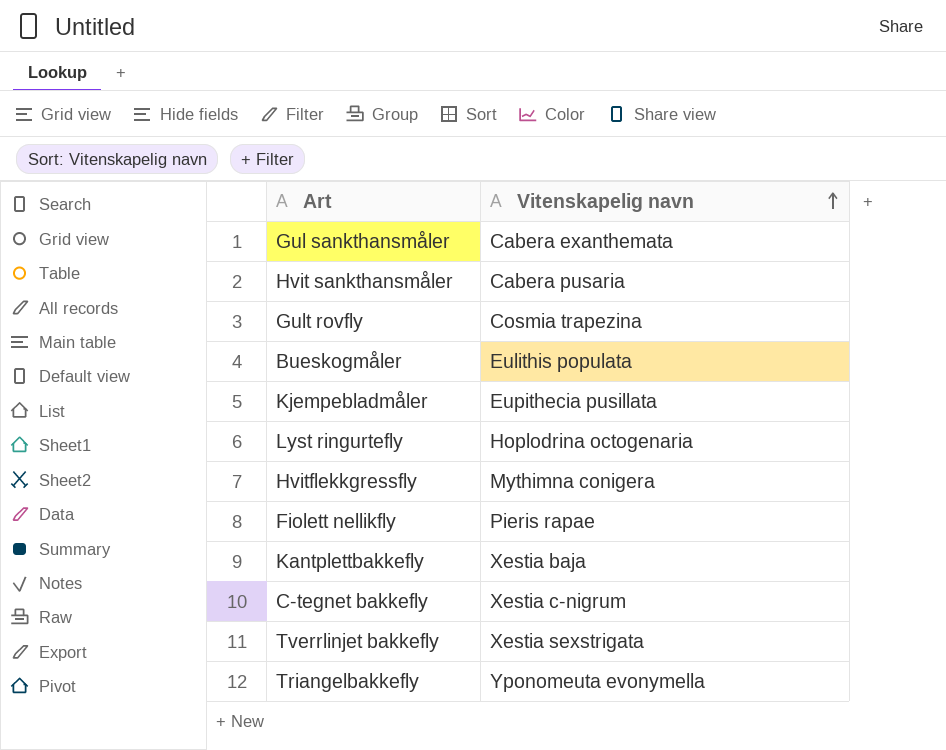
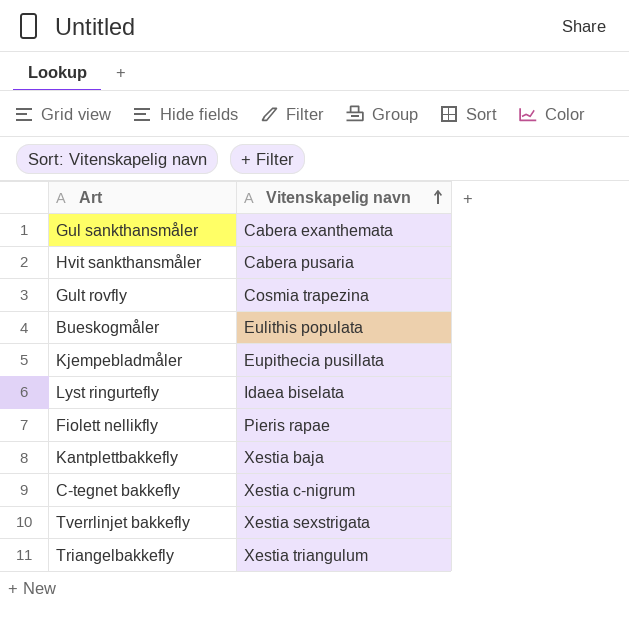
row Hvitflekkgressfly: Mythimna conigera -> none
Lyst ringurtefly | Vitenskapelig navn: Hoplodrina octogenaria -> Idaea biselata
Triangelbakkefly | Vitenskapelig navn: Yponomeuta evonymella -> Xestia triangulum

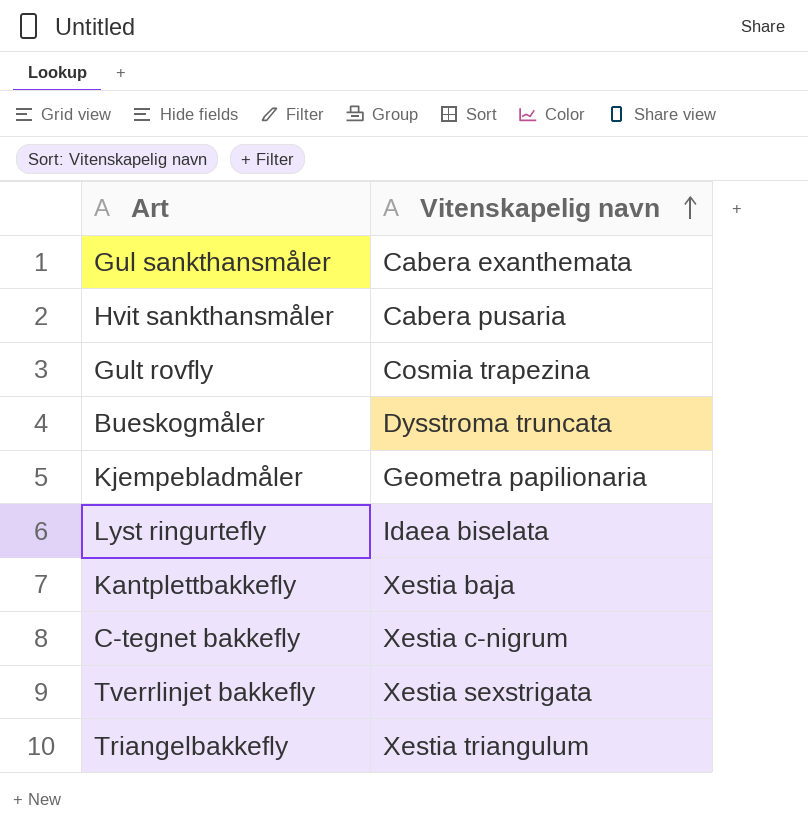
row Fiolett nellikfly: Pieris rapae -> none
Bueskogmåler | Vitenskapelig navn: Eulithis populata -> Dysstroma truncata
Kjempebladmåler | Vitenskapelig navn: Eupithecia pusillata -> Geometra papilionaria

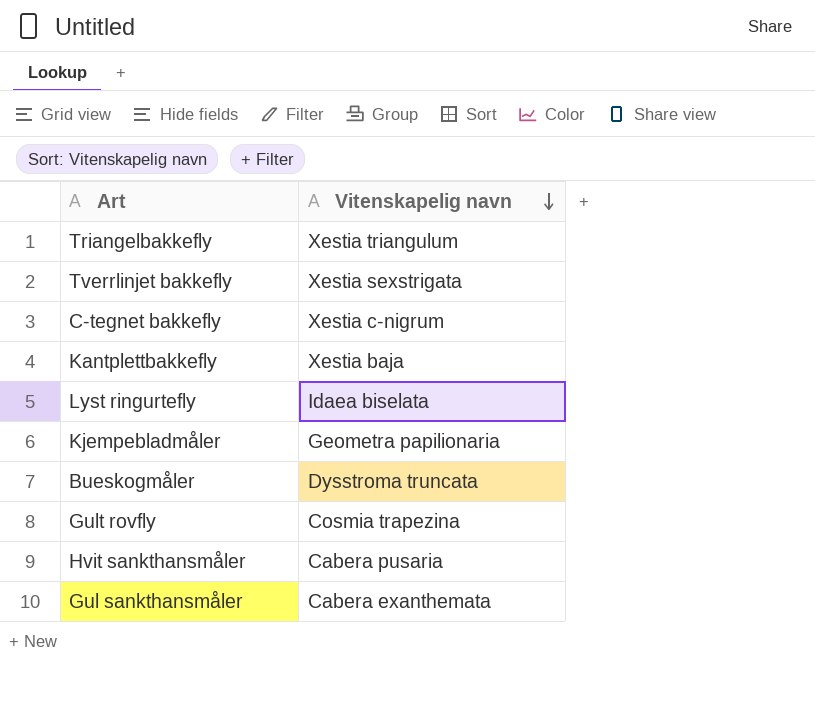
row order: Vitenskapelig navn ascending -> Vitenskapelig navn descending

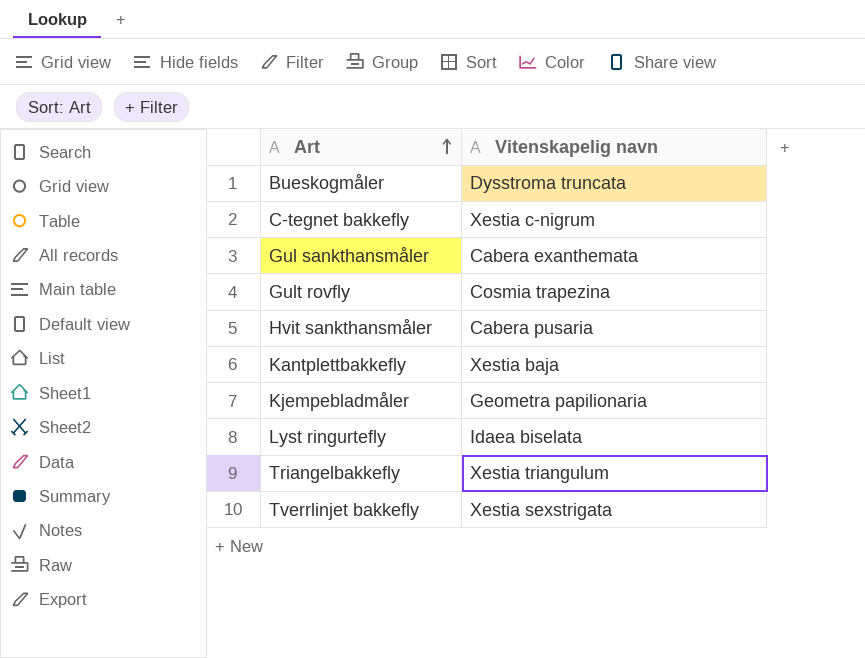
row order: Vitenskapelig navn descending -> Art ascending

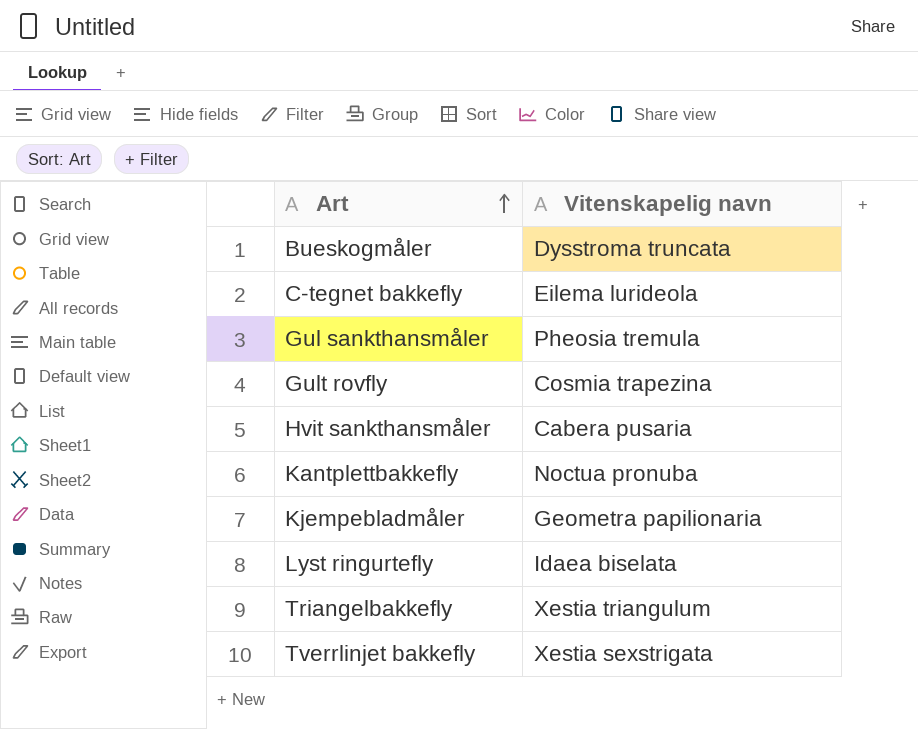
C-tegnet bakkefly | Vitenskapelig navn: Xestia c-nigrum -> Eilema lurideola
Gul sankthansmåler | Vitenskapelig navn: Cabera exanthemata -> Pheosia tremula
Kantplettbakkefly | Vitenskapelig navn: Xestia baja -> Noctua pronuba

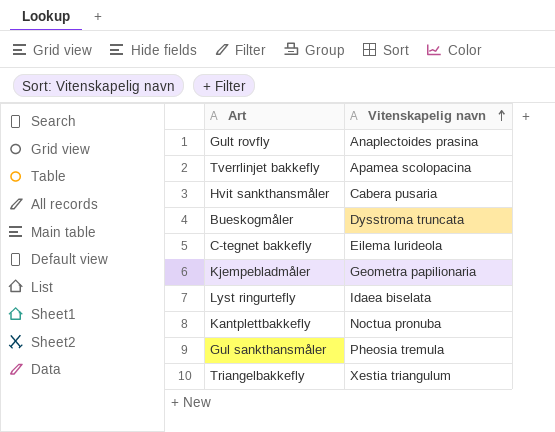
row order: Art ascending -> Vitenskapelig navn ascending
Gult rovfly | Vitenskapelig navn: Cosmia trapezina -> Anaplectoides prasina
Tverrlinjet bakkefly | Vitenskapelig navn: Xestia sexstrigata -> Apamea scolopacina

